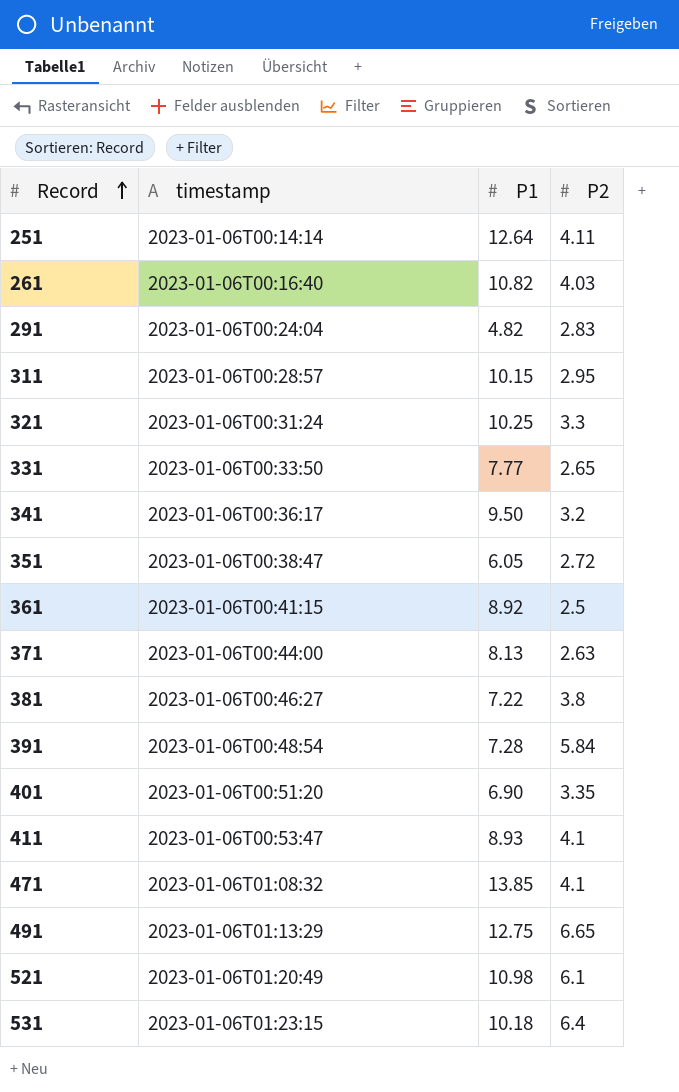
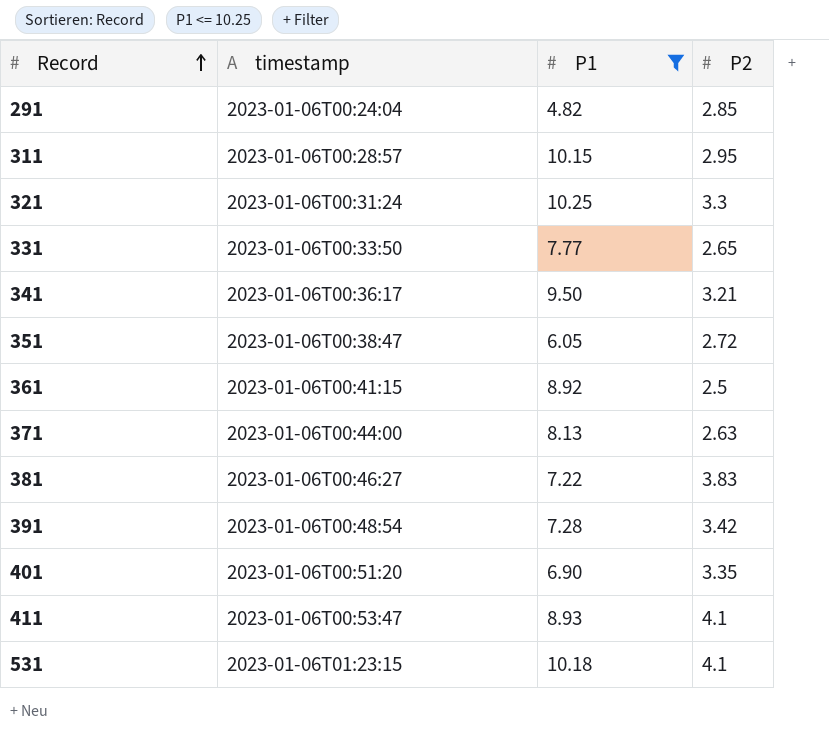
filter: none -> P1 <= 10.25
291 | P2: 2.83 -> 2.85
341 | P2: 3.2 -> 3.21
381 | P2: 3.8 -> 3.83
391 | P2: 5.84 -> 3.42
531 | P2: 6.4 -> 4.1

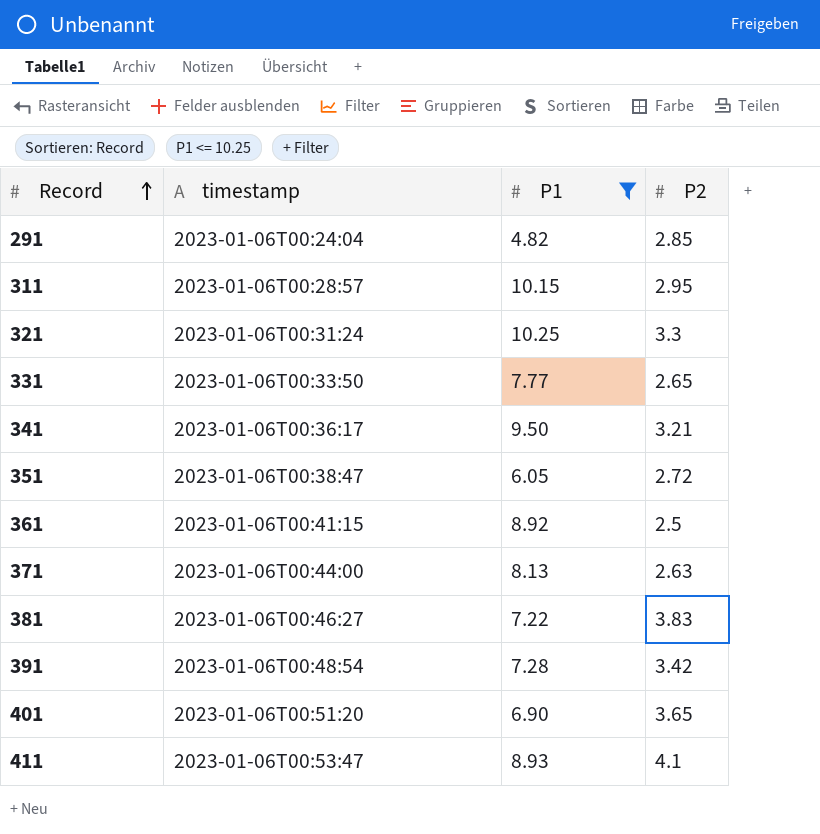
row 531: 2023-01-06T01:23:15 | 10.18 | 4.1 -> none
401 | P2: 3.35 -> 3.65

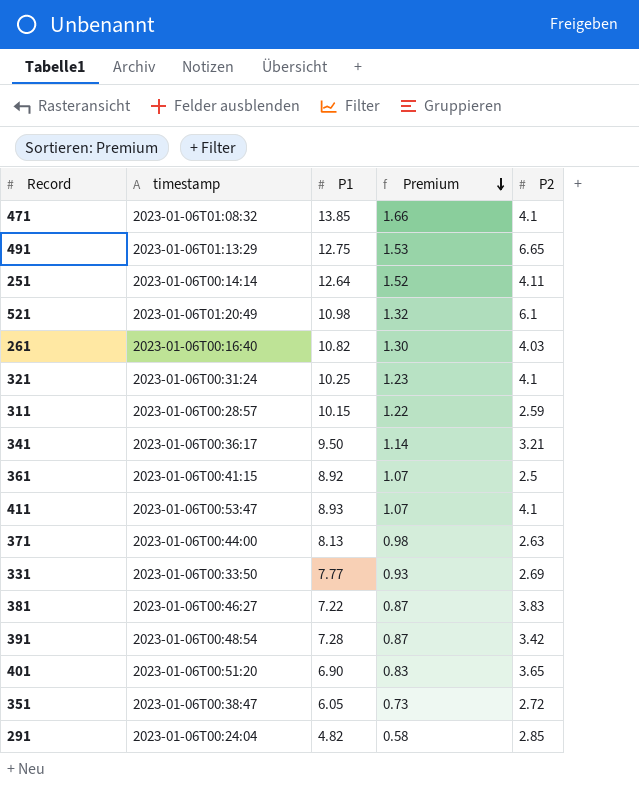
filter: P1 <= 10.25 -> none
row order: Record ascending -> Premium descending
column Premium | formula: none -> [P1] * 0.12
321 | P2: 3.3 -> 4.1
311 | P2: 2.95 -> 2.59
331 | P2: 2.65 -> 2.69

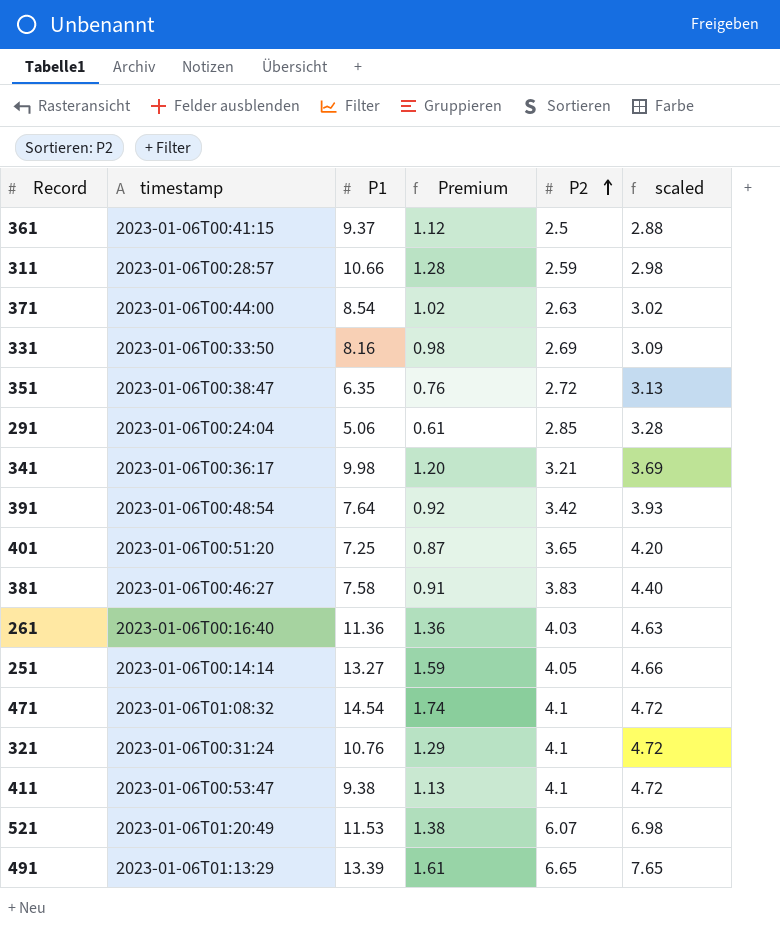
row order: Premium descending -> P2 ascending
column scaled | formula: none -> [P2] * 1.15
361 | P1: 8.92 -> 9.37
361 | Premium: 1.07 -> 1.12
311 | P1: 10.15 -> 10.66
311 | Premium: 1.22 -> 1.28
371 | P1: 8.13 -> 8.54
371 | Premium: 0.98 -> 1.02
331 | P1: 7.77 -> 8.16
331 | Premium: 0.93 -> 0.98
351 | P1: 6.05 -> 6.35
351 | Premium: 0.73 -> 0.76
291 | P1: 4.82 -> 5.06
291 | Premium: 0.58 -> 0.61
341 | P1: 9.50 -> 9.98
341 | Premium: 1.14 -> 1.20
391 | P1: 7.28 -> 7.64
391 | Premium: 0.87 -> 0.92
401 | P1: 6.90 -> 7.25
401 | Premium: 0.83 -> 0.87
381 | P1: 7.22 -> 7.58
381 | Premium: 0.87 -> 0.91
261 | P1: 10.82 -> 11.36
261 | Premium: 1.30 -> 1.36
251 | P1: 12.64 -> 13.27
251 | Premium: 1.52 -> 1.59
251 | P2: 4.11 -> 4.05
471 | P1: 13.85 -> 14.54
471 | Premium: 1.66 -> 1.74
321 | P1: 10.25 -> 10.76
321 | Premium: 1.23 -> 1.29
411 | P1: 8.93 -> 9.38
411 | Premium: 1.07 -> 1.13
521 | P1: 10.98 -> 11.53
521 | Premium: 1.32 -> 1.38
521 | P2: 6.1 -> 6.07
491 | P1: 12.75 -> 13.39
491 | Premium: 1.53 -> 1.61

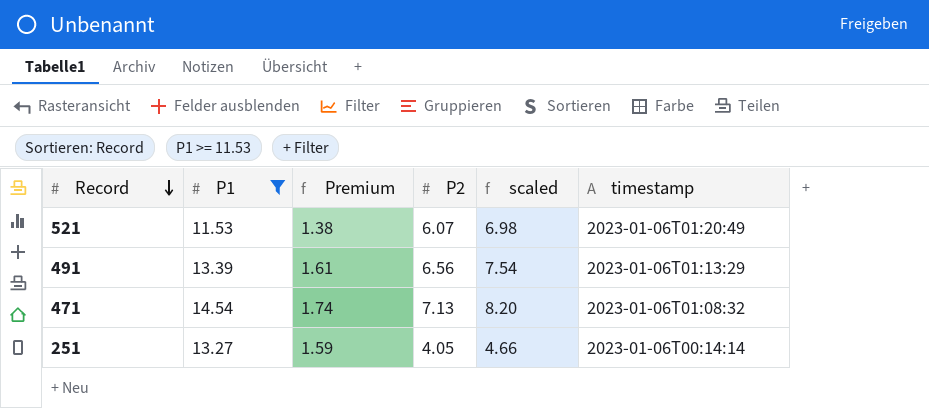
filter: none -> P1 >= 11.53
row order: P2 ascending -> Record descending
column timestamp | position: 2 -> 6
491 | P2: 6.65 -> 6.56
491 | scaled: 7.65 -> 7.54
471 | P2: 4.1 -> 7.13
471 | scaled: 4.72 -> 8.20

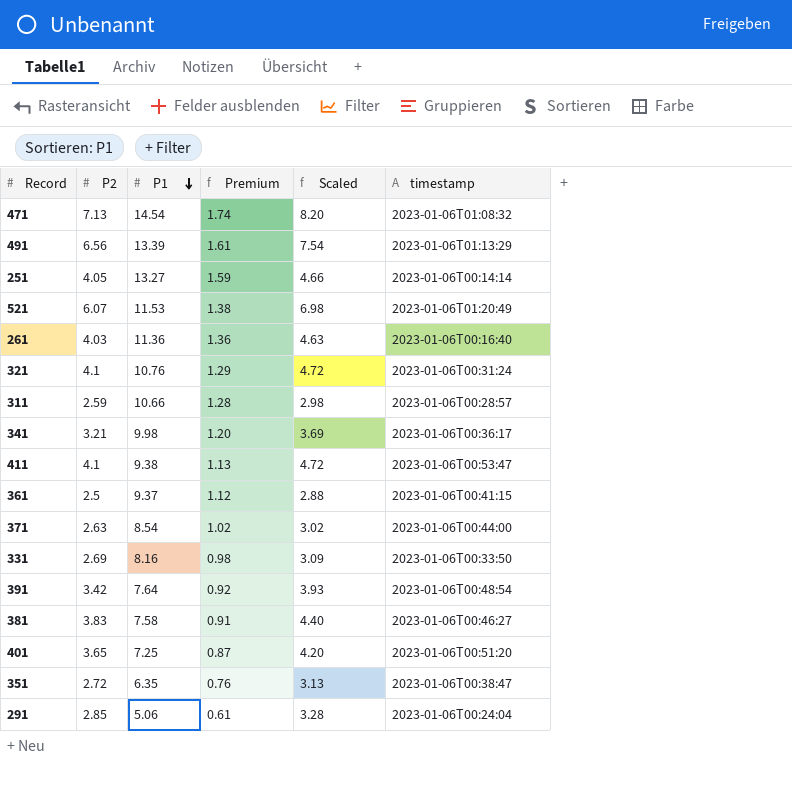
filter: P1 >= 11.53 -> none
row order: Record descending -> P1 descending
column P2 | position: 4 -> 2
column name: scaled -> Scaled

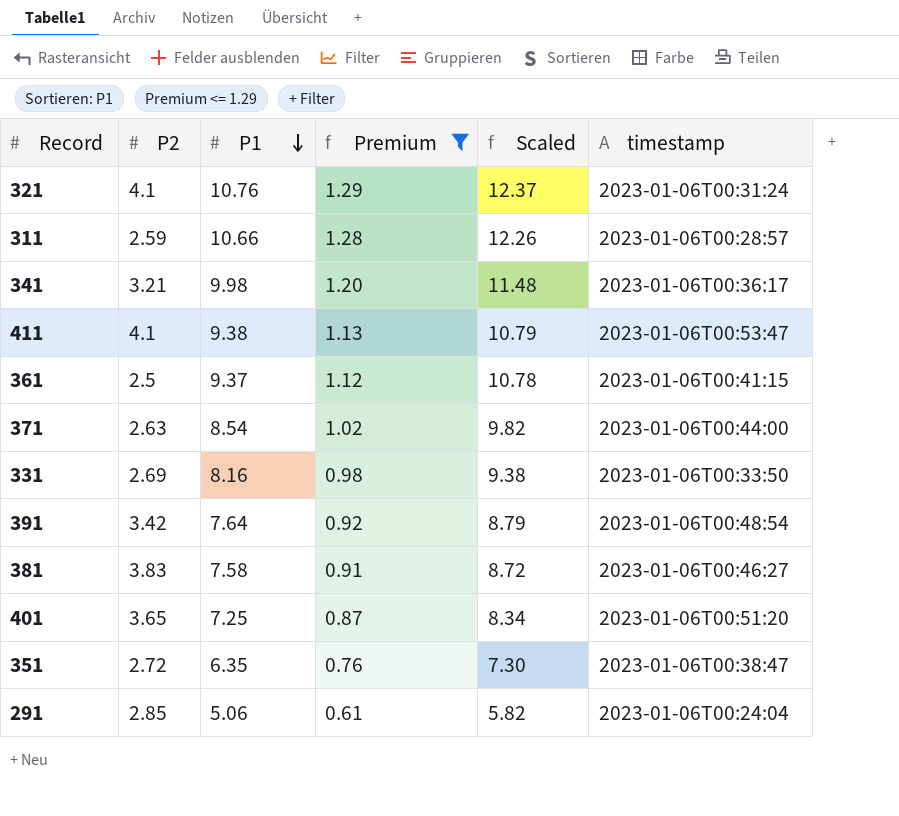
filter: none -> Premium <= 1.29
column Scaled | formula: [P2] * 1.15 -> [P1] * 1.15

